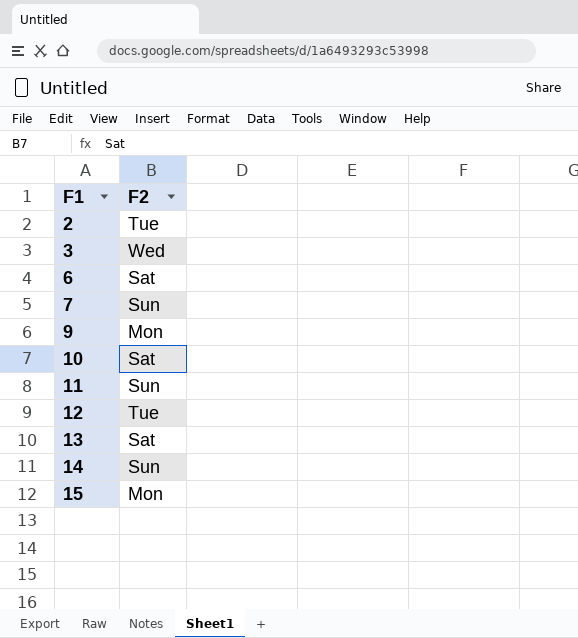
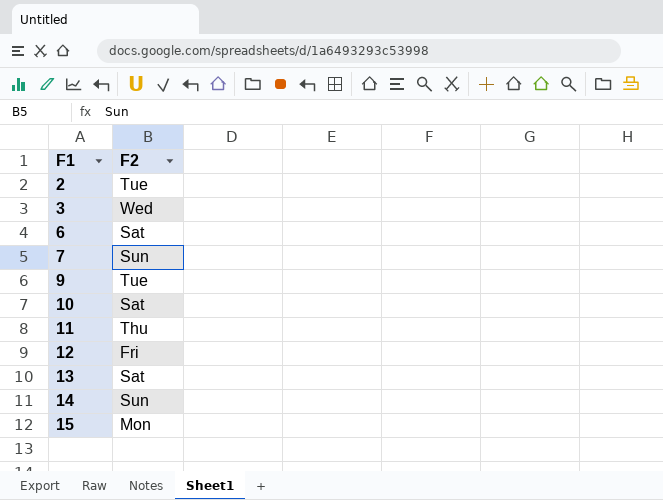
9 | F2: Mon -> Tue
11 | F2: Sun -> Thu
12 | F2: Tue -> Fri

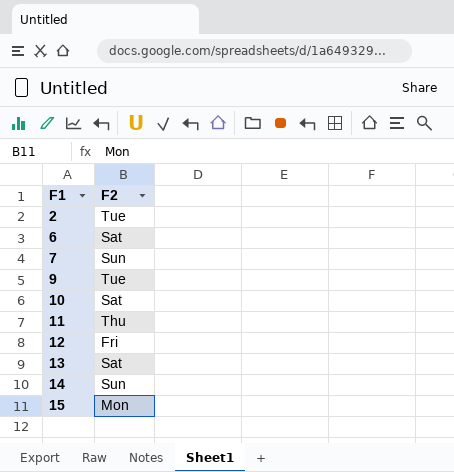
row 3: Wed -> none

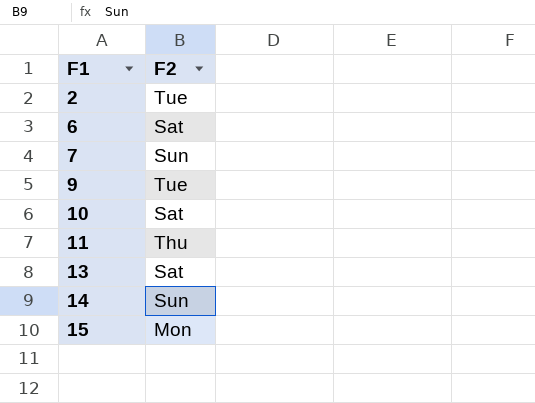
row 12: Fri -> none

